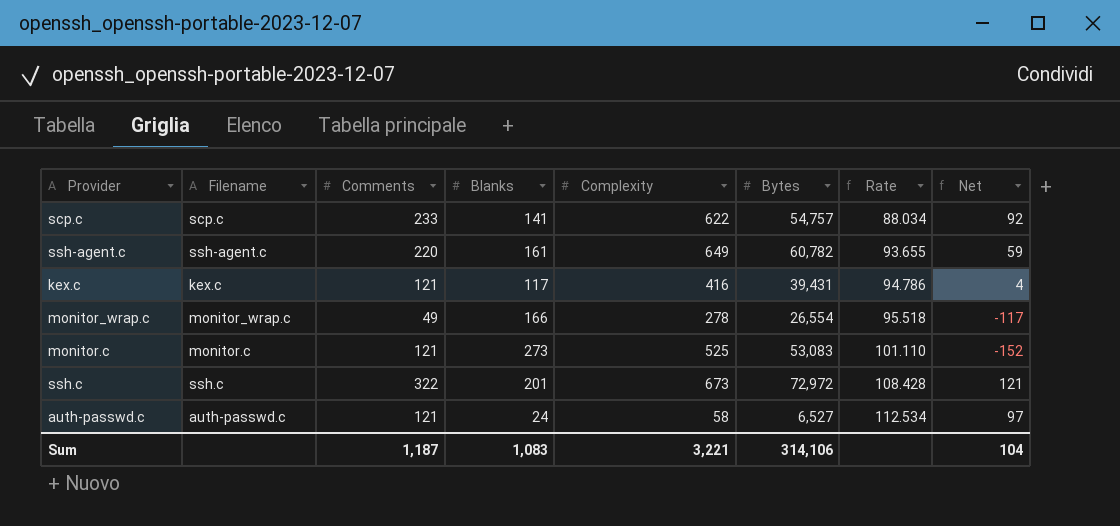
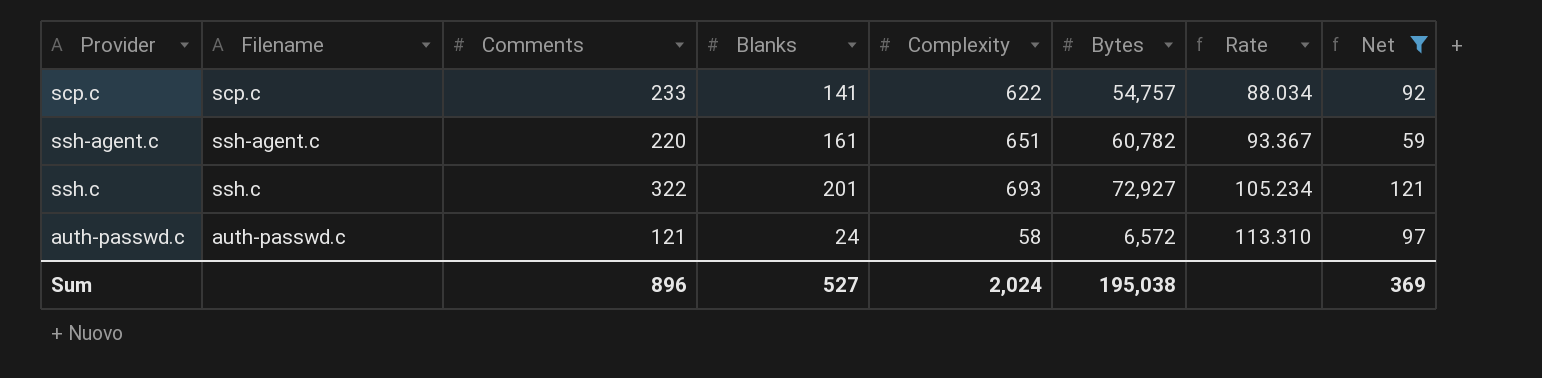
filter: none -> Net >= 59
ssh-agent.c | Complexity: 649 -> 651
ssh-agent.c | Rate: 93.655 -> 93.367
ssh.c | Complexity: 673 -> 693
ssh.c | Bytes: 72,972 -> 72,927
ssh.c | Rate: 108.428 -> 105.234
auth-passwd.c | Bytes: 6,527 -> 6,572
auth-passwd.c | Rate: 112.534 -> 113.310
Sum | Comments: 1,187 -> 896
Sum | Blanks: 1,083 -> 527
Sum | Complexity: 3,221 -> 2,024
Sum | Bytes: 314,106 -> 195,038
Sum | Net: 104 -> 369

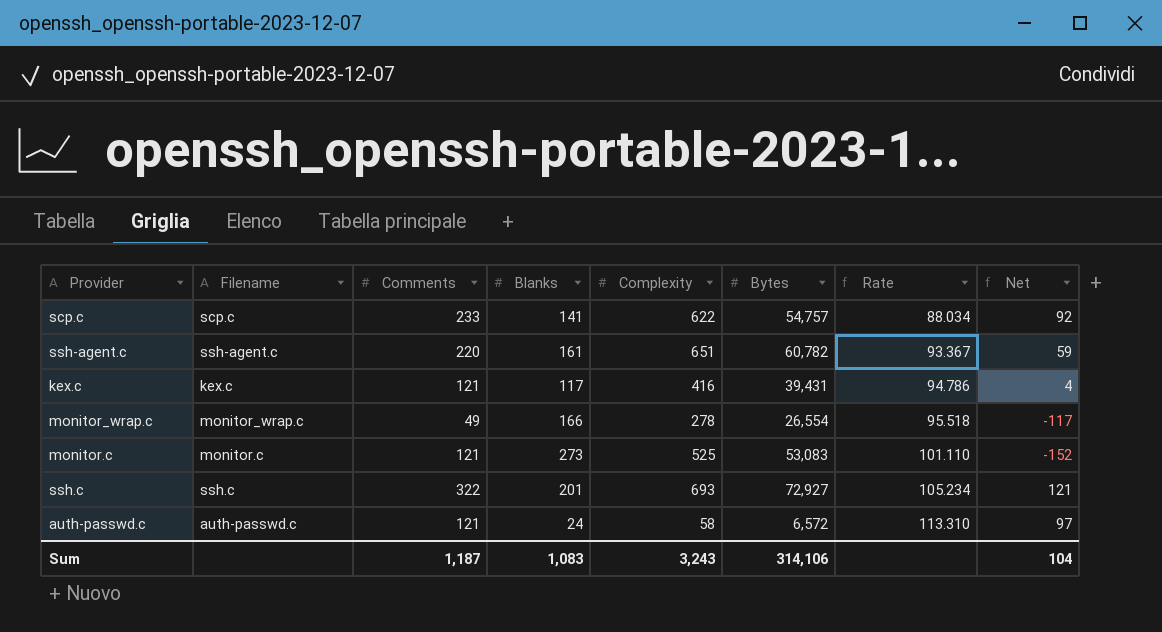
filter: Net >= 59 -> none
Sum | Comments: 896 -> 1,187
Sum | Blanks: 527 -> 1,083
Sum | Complexity: 2,024 -> 3,243
Sum | Bytes: 195,038 -> 314,106
Sum | Net: 369 -> 104

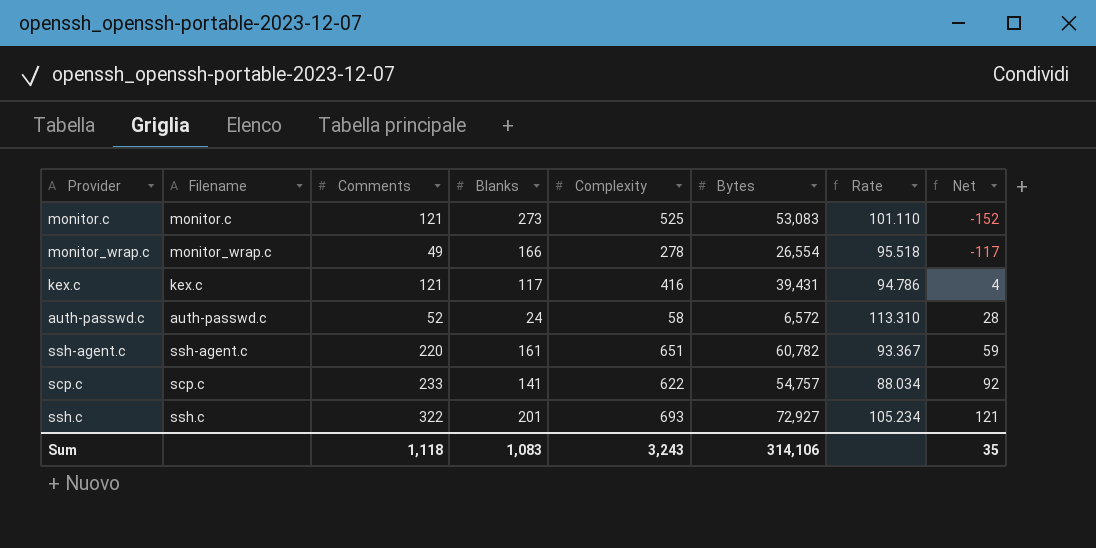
row order: Rate ascending -> Net ascending
auth-passwd.c | Comments: 121 -> 52
auth-passwd.c | Net: 97 -> 28
Sum | Comments: 1,187 -> 1,118
Sum | Net: 104 -> 35

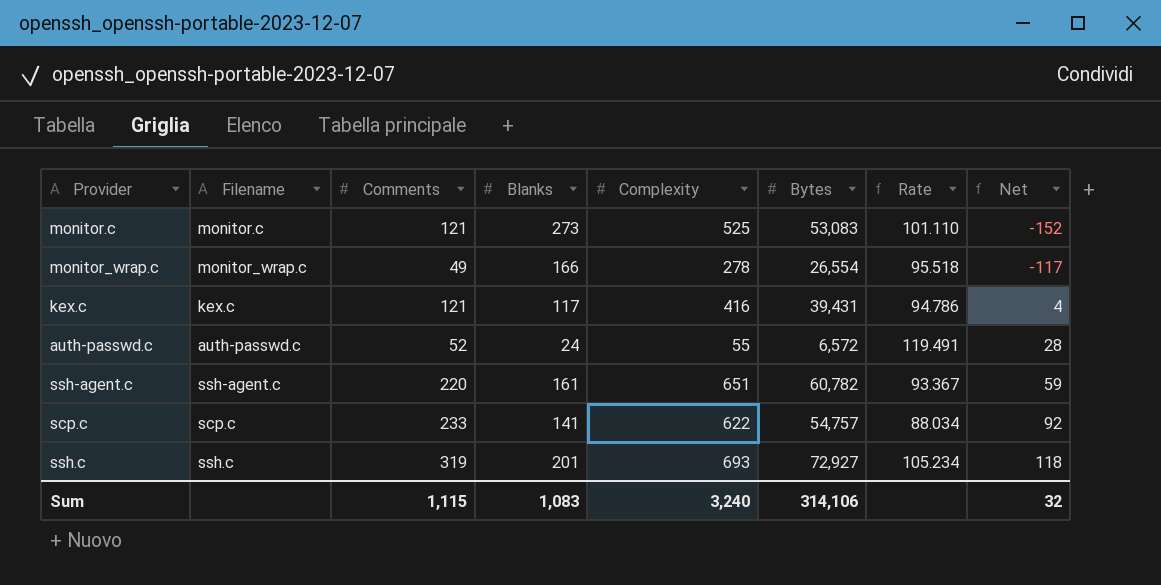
auth-passwd.c | Complexity: 58 -> 55
auth-passwd.c | Rate: 113.310 -> 119.491
ssh.c | Comments: 322 -> 319
ssh.c | Net: 121 -> 118
Sum | Comments: 1,118 -> 1,115
Sum | Complexity: 3,243 -> 3,240
Sum | Net: 35 -> 32

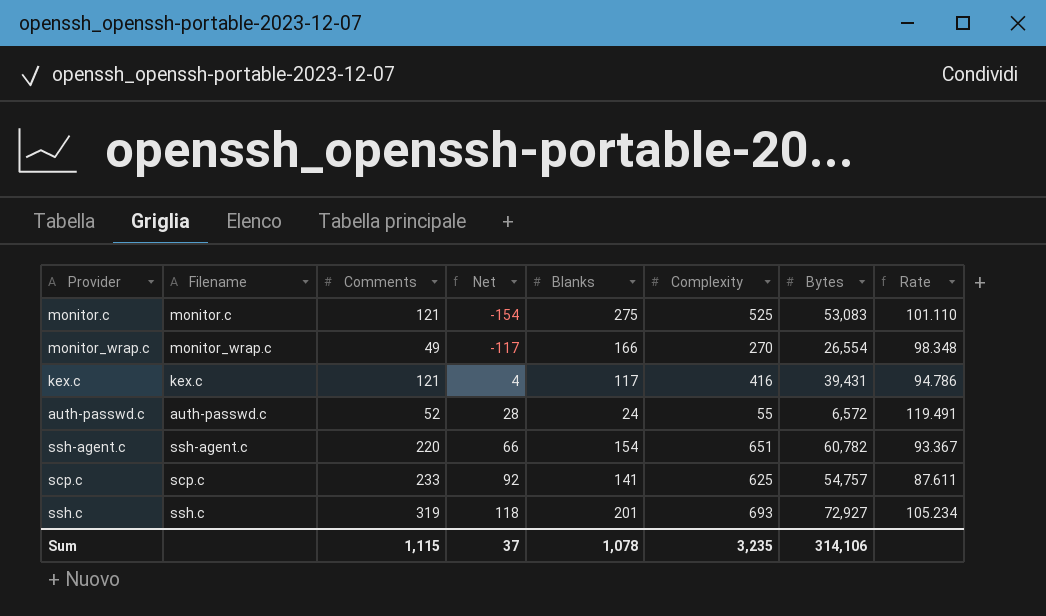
column Net | position: 8 -> 4
monitor.c | Net: -152 -> -154
monitor.c | Blanks: 273 -> 275
monitor_wrap.c | Complexity: 278 -> 270
monitor_wrap.c | Rate: 95.518 -> 98.348
ssh-agent.c | Net: 59 -> 66
ssh-agent.c | Blanks: 161 -> 154
scp.c | Complexity: 622 -> 625
scp.c | Rate: 88.034 -> 87.611
Sum | Net: 32 -> 37
Sum | Blanks: 1,083 -> 1,078
Sum | Complexity: 3,240 -> 3,235

